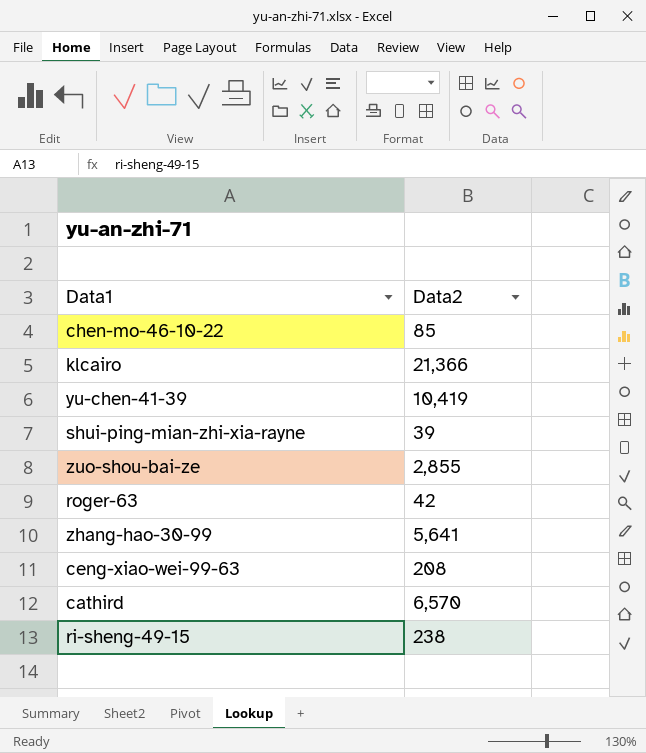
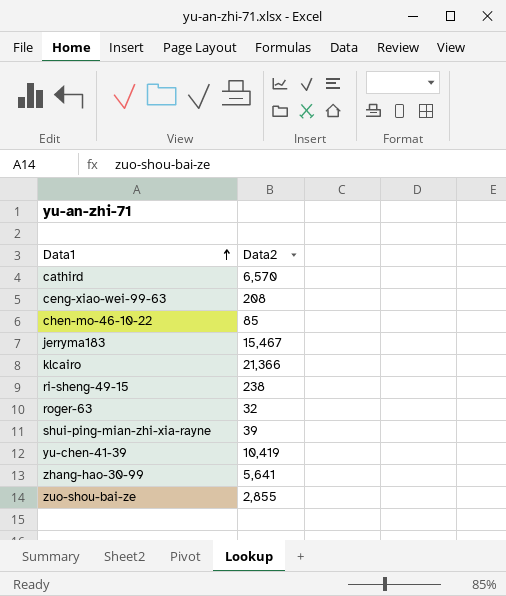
row order: none -> Data1 ascending
row jerryma183: none -> 15,467
roger-63 | Data2: 42 -> 32

